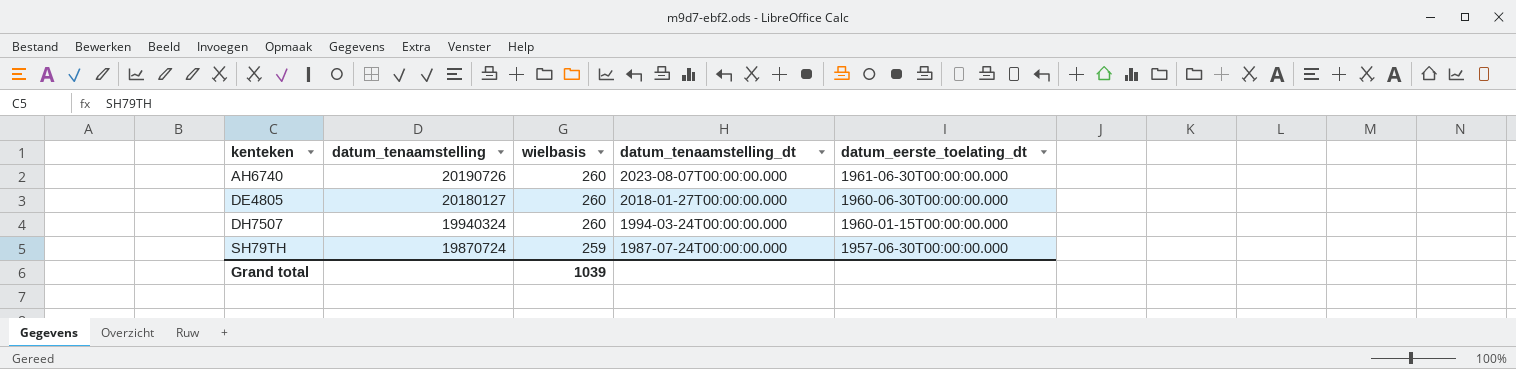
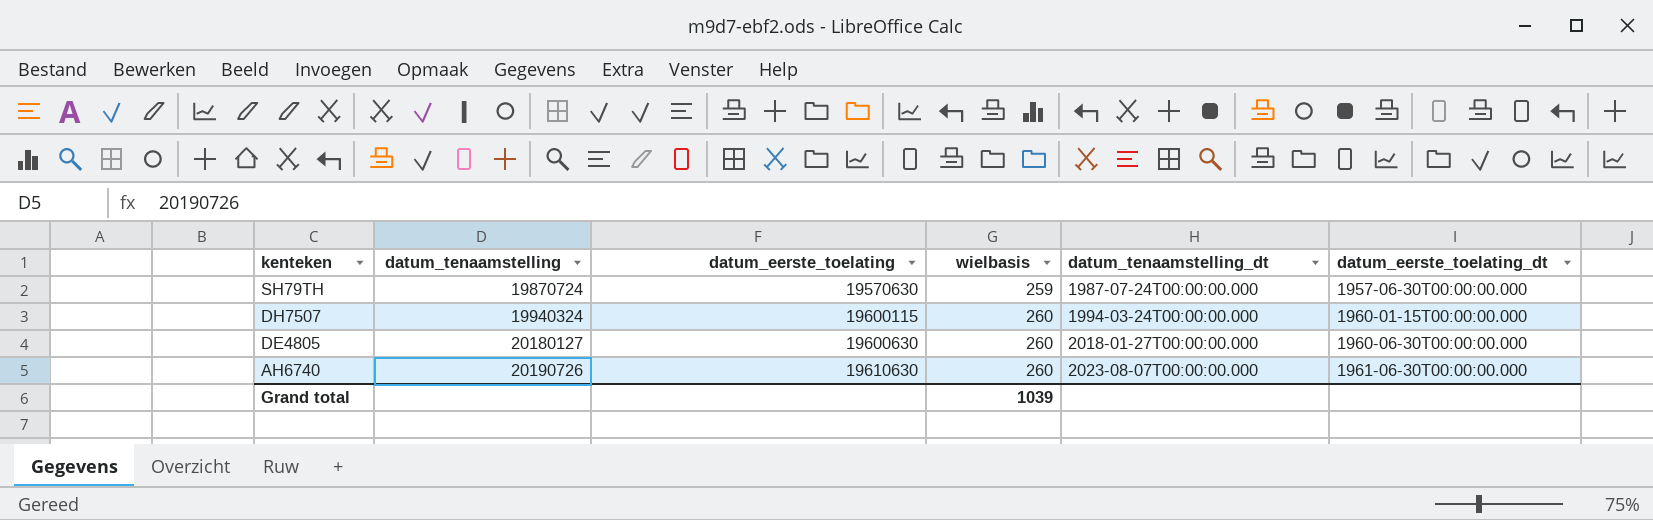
row order: kenteken ascending -> kenteken descending
column datum_eerste_toelating | position: none -> 3

